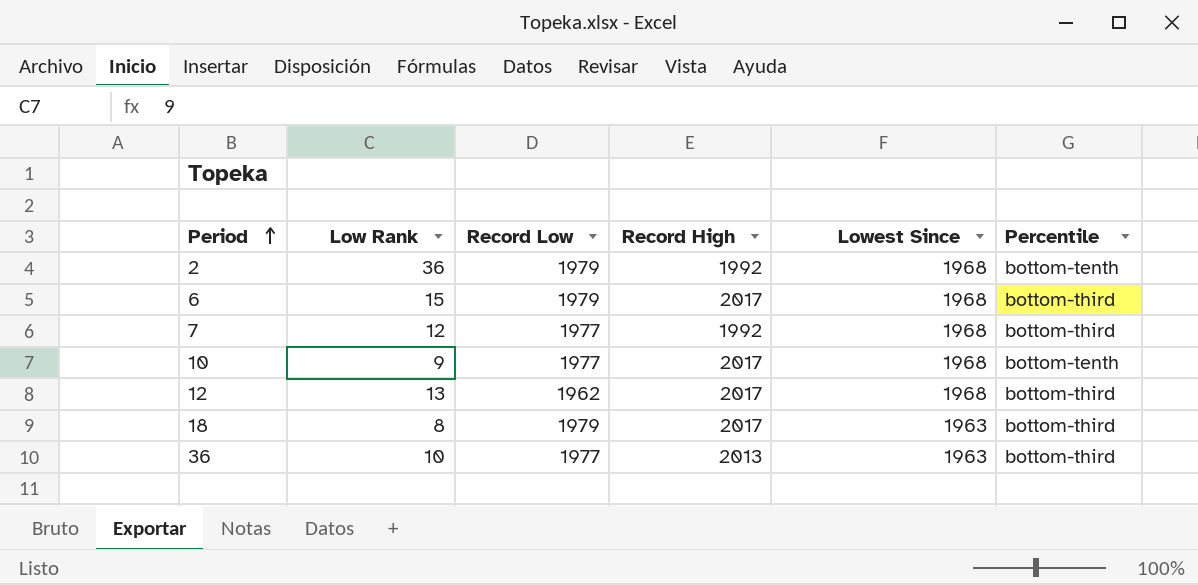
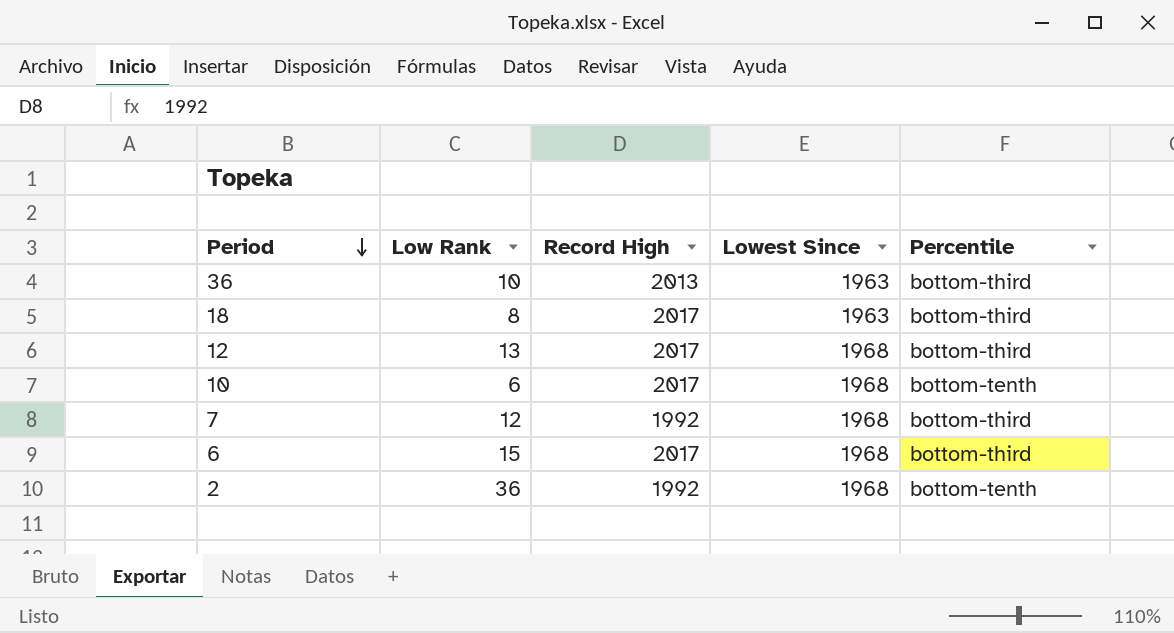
row order: Period ascending -> Period descending
column Record Low | position: 3 -> none
10 | Low Rank: 9 -> 6

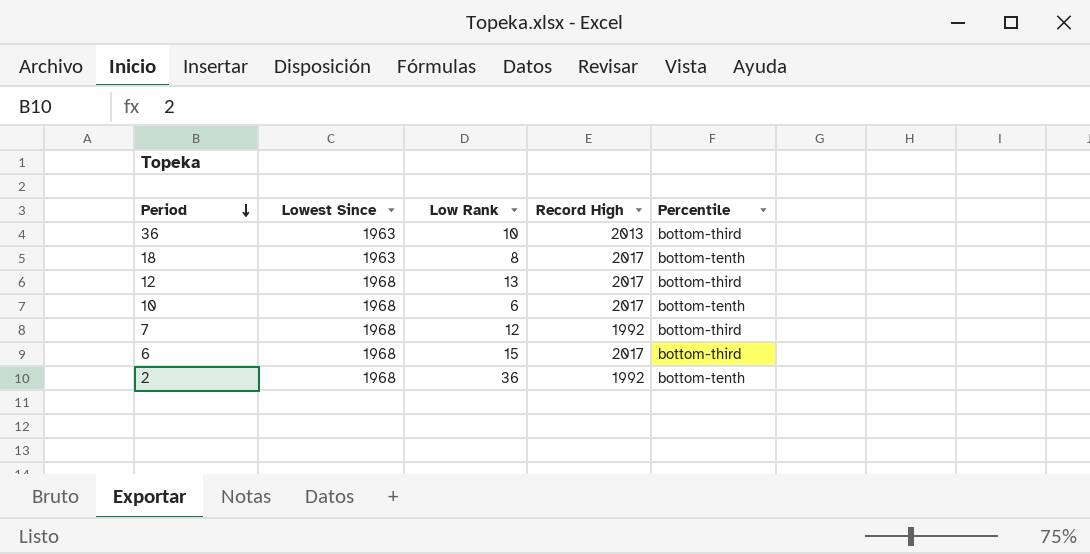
column Lowest Since | position: 4 -> 2
18 | Percentile: bottom-third -> bottom-tenth

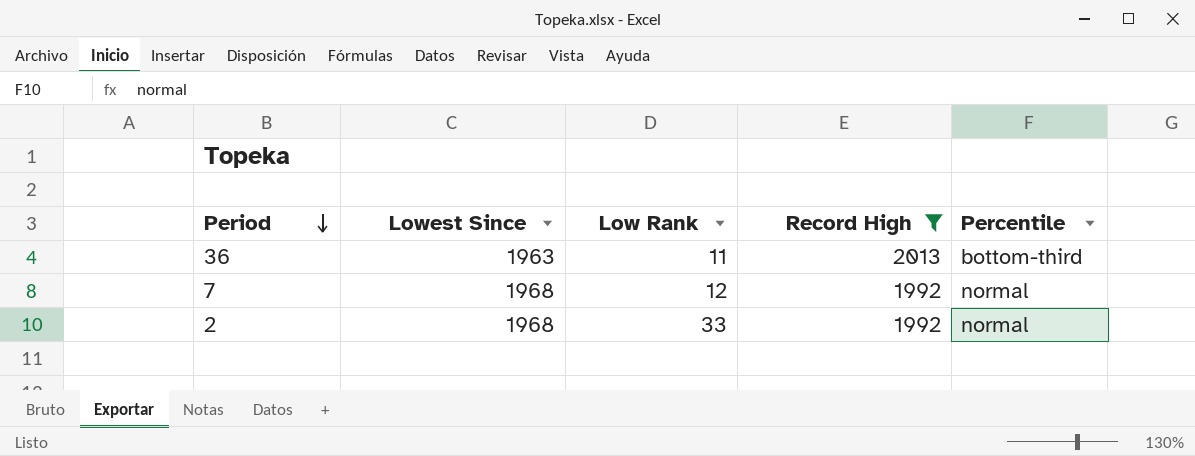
filter: none -> Record High != 2017
36 | Low Rank: 10 -> 11
7 | Percentile: bottom-third -> normal
2 | Low Rank: 36 -> 33
2 | Percentile: bottom-tenth -> normal

